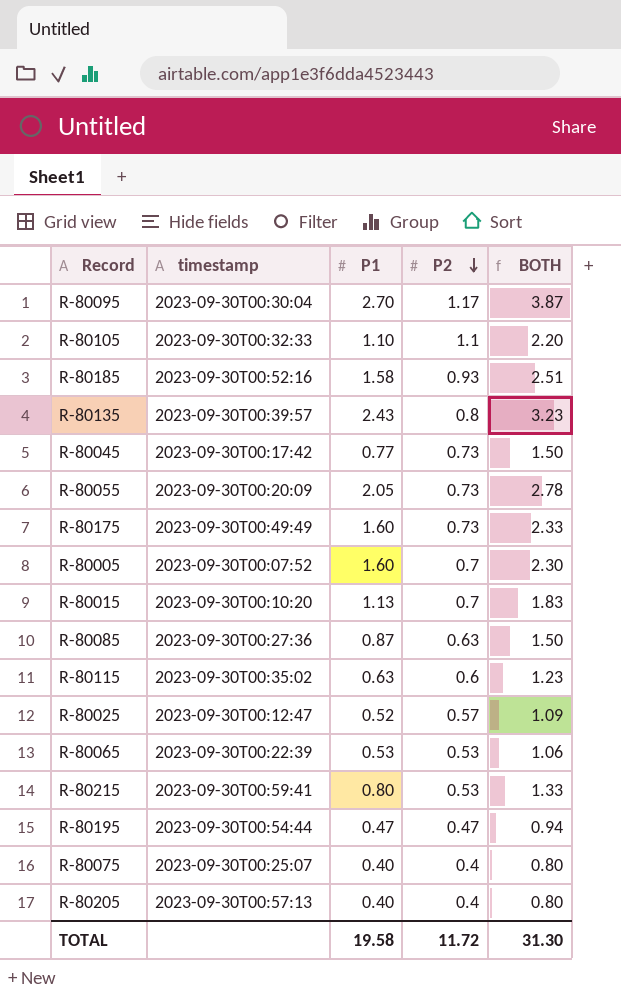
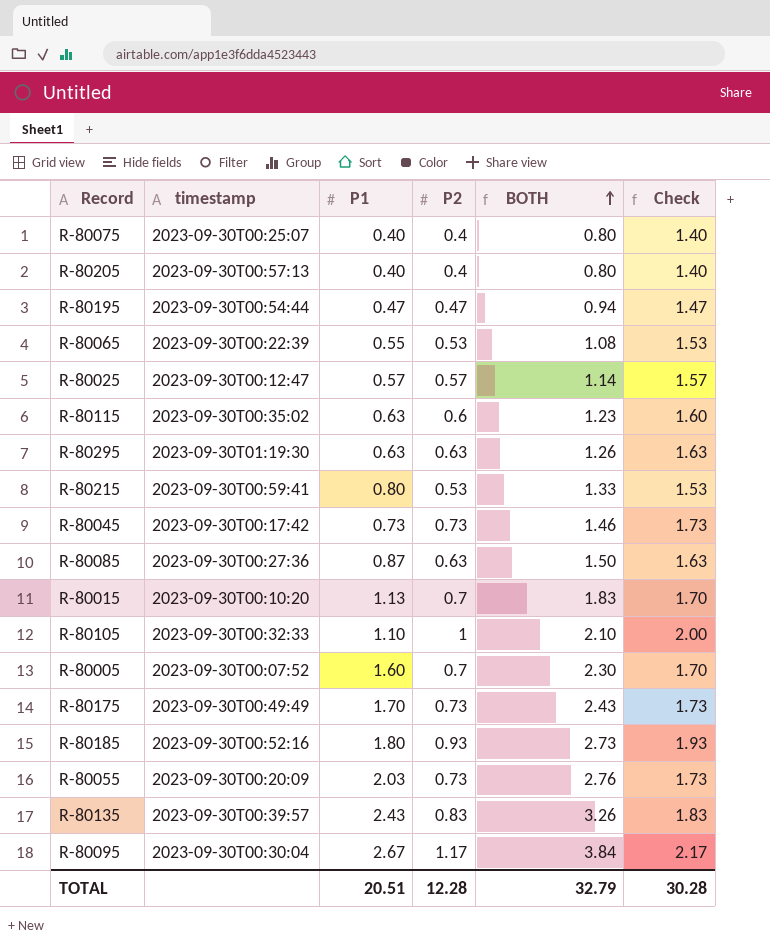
row order: P2 descending -> BOTH ascending
column Check | formula: none -> [P2] + 1
R-80065 | P1: 0.53 -> 0.55
R-80065 | BOTH: 1.06 -> 1.08
R-80025 | P1: 0.52 -> 0.57
R-80025 | BOTH: 1.09 -> 1.14
row R-80295: none -> 2023-09-30T01:19:30 | 0.63 | 0.63 | 1.26 | 1.63
R-80045 | P1: 0.77 -> 0.73
R-80045 | BOTH: 1.50 -> 1.46
R-80105 | P2: 1.1 -> 1
R-80105 | BOTH: 2.20 -> 2.10
R-80175 | P1: 1.60 -> 1.70
R-80175 | BOTH: 2.33 -> 2.43
R-80185 | P1: 1.58 -> 1.80
R-80185 | BOTH: 2.51 -> 2.73
R-80055 | P1: 2.05 -> 2.03
R-80055 | BOTH: 2.78 -> 2.76
R-80135 | P2: 0.8 -> 0.83
R-80135 | BOTH: 3.23 -> 3.26
R-80095 | P1: 2.70 -> 2.67
R-80095 | BOTH: 3.87 -> 3.84
TOTAL | P1: 19.58 -> 20.51
TOTAL | P2: 11.72 -> 12.28
TOTAL | BOTH: 31.30 -> 32.79

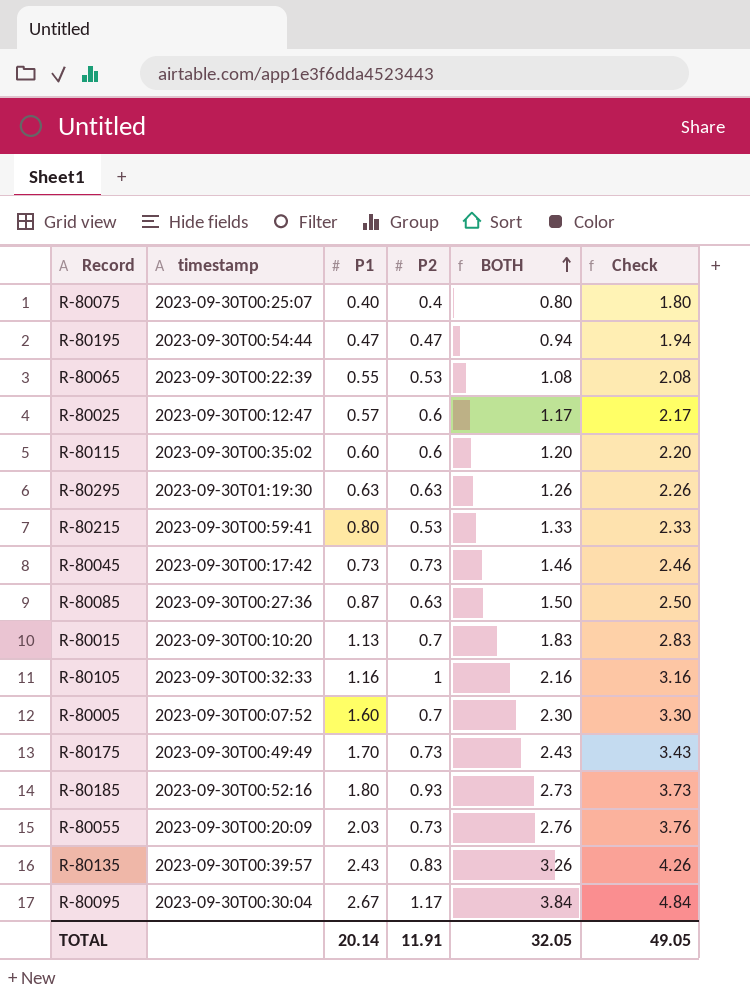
column Check | formula: [P2] + 1 -> [BOTH] + 1
row R-80205: 2023-09-30T00:57:13 | 0.40 | 0.4 | 0.80 | 1.40 -> none
R-80025 | P2: 0.57 -> 0.6
R-80025 | BOTH: 1.14 -> 1.17
R-80115 | P1: 0.63 -> 0.60
R-80115 | BOTH: 1.23 -> 1.20
R-80105 | P1: 1.10 -> 1.16
R-80105 | BOTH: 2.10 -> 2.16
TOTAL | P1: 20.51 -> 20.14
TOTAL | P2: 12.28 -> 11.91
TOTAL | BOTH: 32.79 -> 32.05
TOTAL | Check: 30.28 -> 49.05

